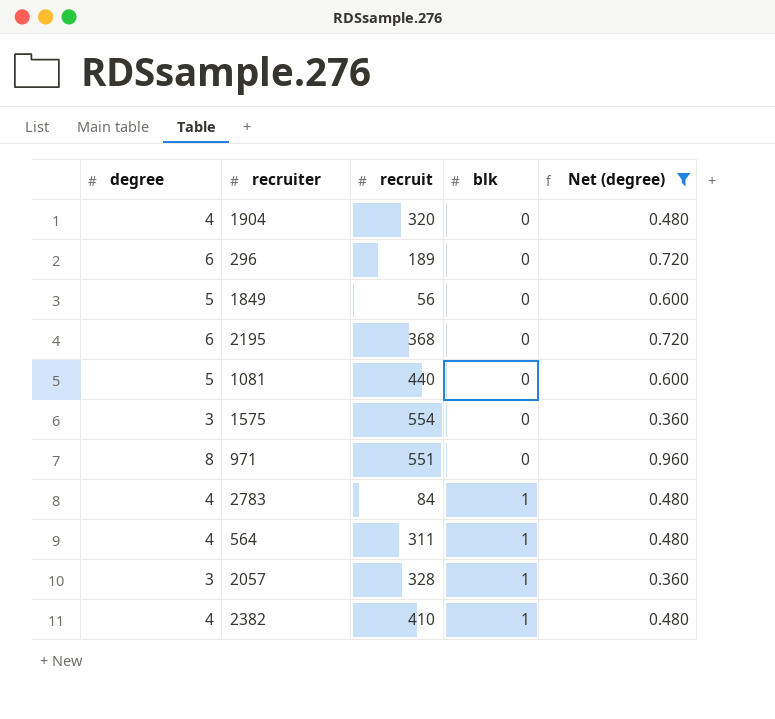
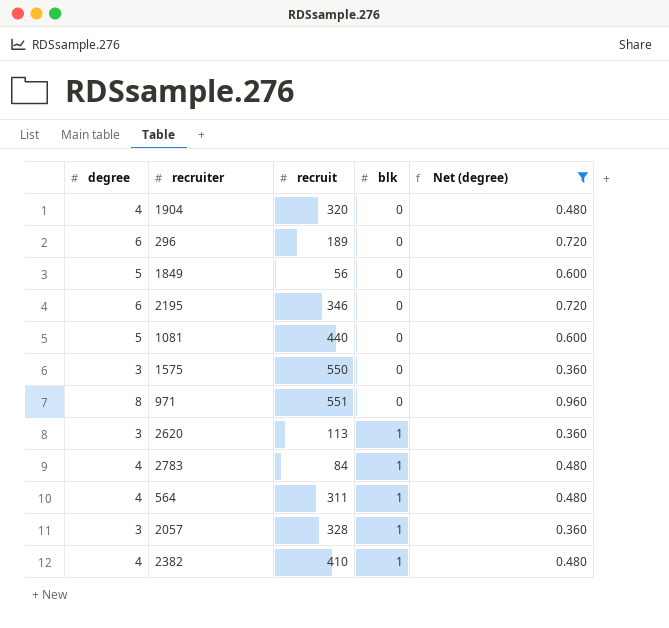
2195 | recruit: 368 -> 346
1575 | recruit: 554 -> 550
row 2620: none -> 3 | 113 | 1 | 0.360

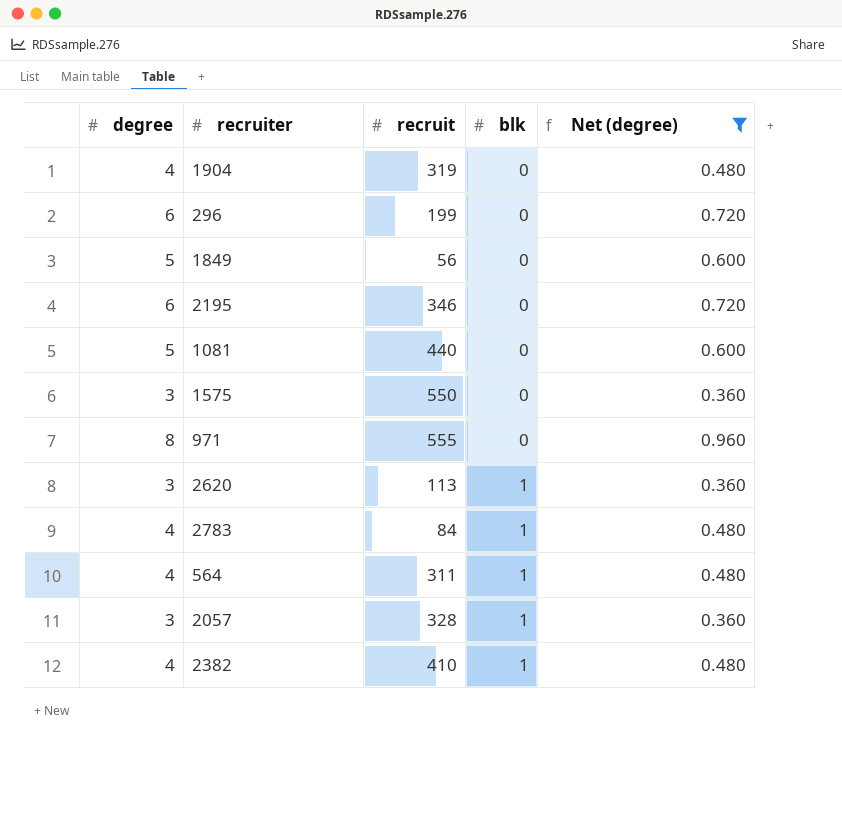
1904 | recruit: 320 -> 319
296 | recruit: 189 -> 199
971 | recruit: 551 -> 555

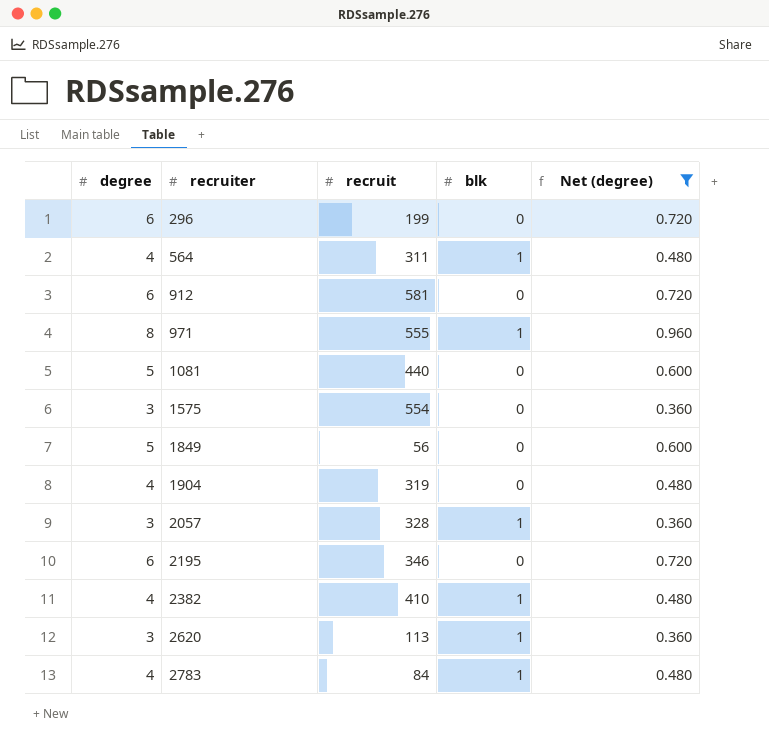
row order: blk ascending -> recruiter ascending
row 912: none -> 6 | 581 | 0 | 0.720
971 | blk: 0 -> 1
1575 | recruit: 550 -> 554

